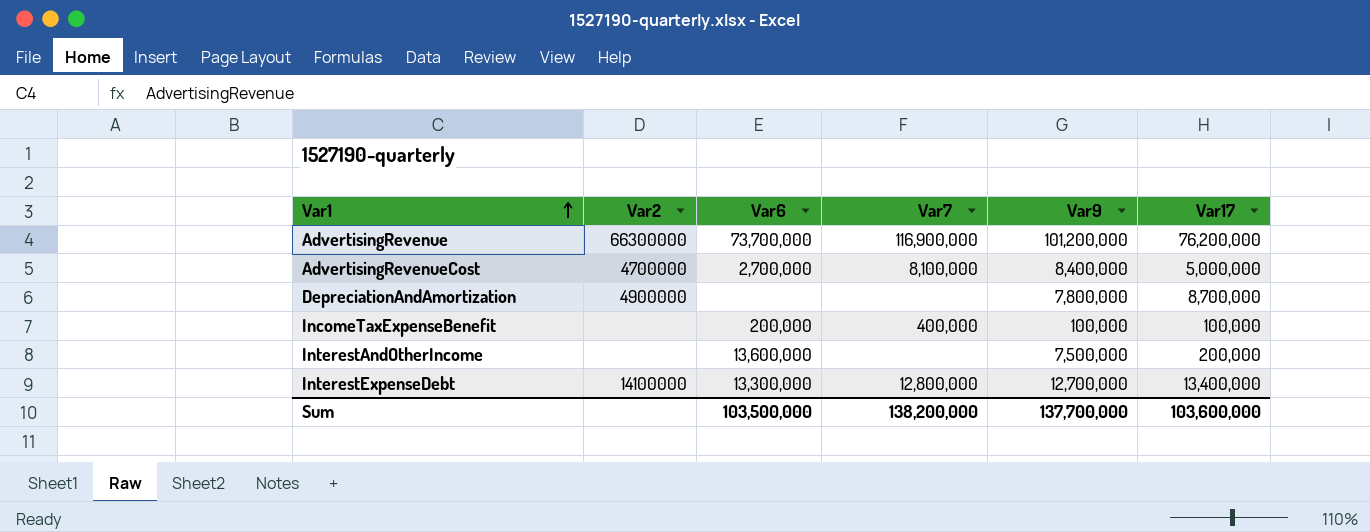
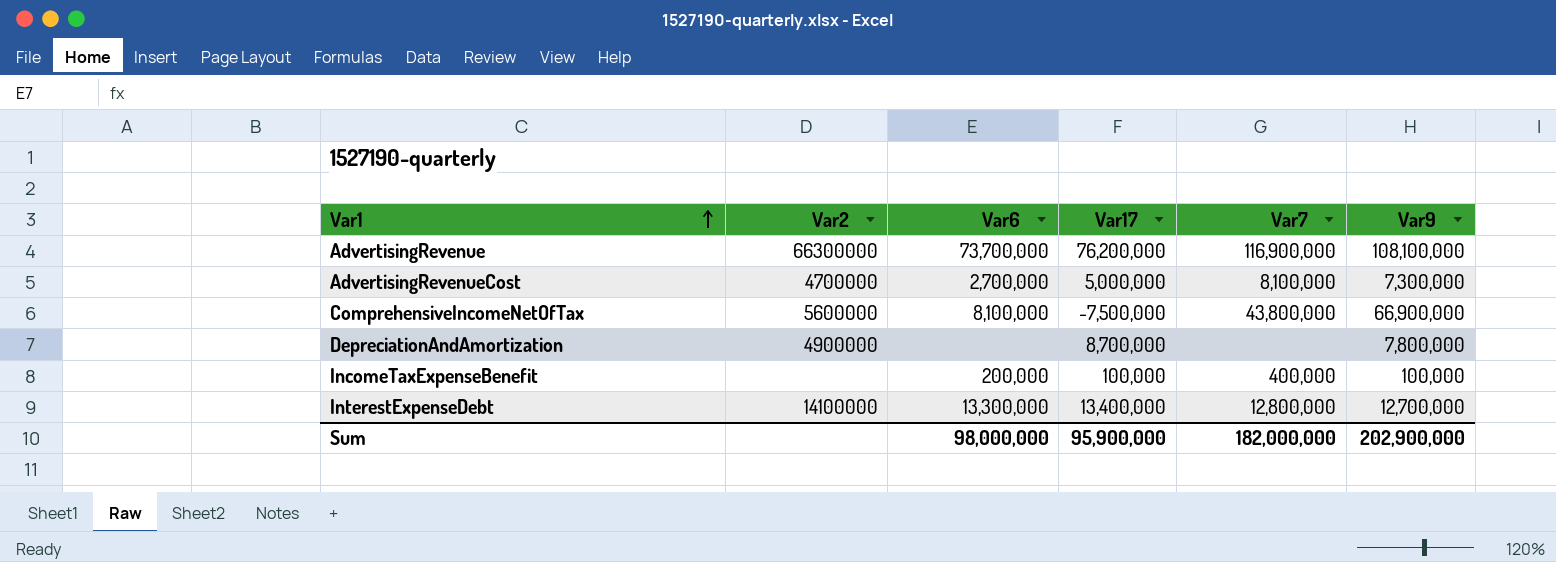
column Var17 | position: 6 -> 4
row InterestAndOtherIncome: none | 13,600,000 | none | 7,500,000 | 200,000 -> none
AdvertisingRevenue | Var9: 101,200,000 -> 108,100,000
AdvertisingRevenueCost | Var9: 8,400,000 -> 7,300,000
row ComprehensiveIncomeNetOfTax: none -> 5600000 | 8,100,000 | -7,500,000 | 43,800,000 | 66,900,000
Sum | Var6: 103,500,000 -> 98,000,000
Sum | Var17: 103,600,000 -> 95,900,000
Sum | Var7: 138,200,000 -> 182,000,000
Sum | Var9: 137,700,000 -> 202,900,000

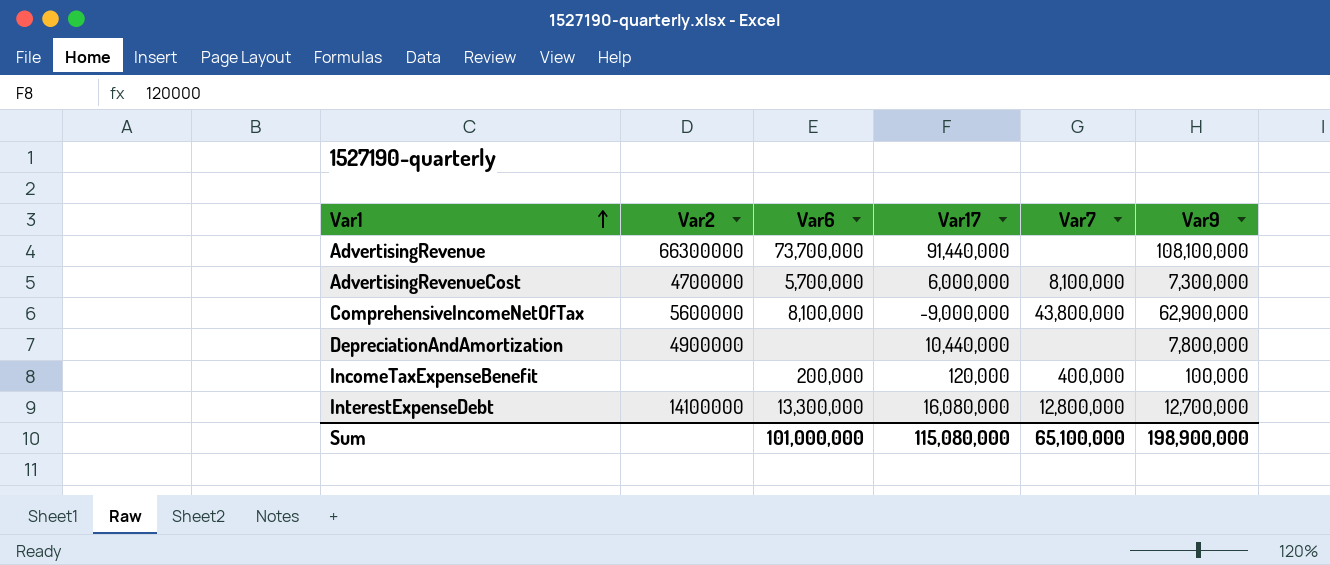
AdvertisingRevenue | Var17: 76,200,000 -> 91,440,000
AdvertisingRevenue | Var7: 116,900,000 -> none
AdvertisingRevenueCost | Var6: 2,700,000 -> 5,700,000
AdvertisingRevenueCost | Var17: 5,000,000 -> 6,000,000
ComprehensiveIncomeNetOfTax | Var17: -7,500,000 -> -9,000,000
ComprehensiveIncomeNetOfTax | Var9: 66,900,000 -> 62,900,000
DepreciationAndAmortization | Var17: 8,700,000 -> 10,440,000
IncomeTaxExpenseBenefit | Var17: 100,000 -> 120,000
InterestExpenseDebt | Var17: 13,400,000 -> 16,080,000
Sum | Var6: 98,000,000 -> 101,000,000
Sum | Var17: 95,900,000 -> 115,080,000
Sum | Var7: 182,000,000 -> 65,100,000
Sum | Var9: 202,900,000 -> 198,900,000

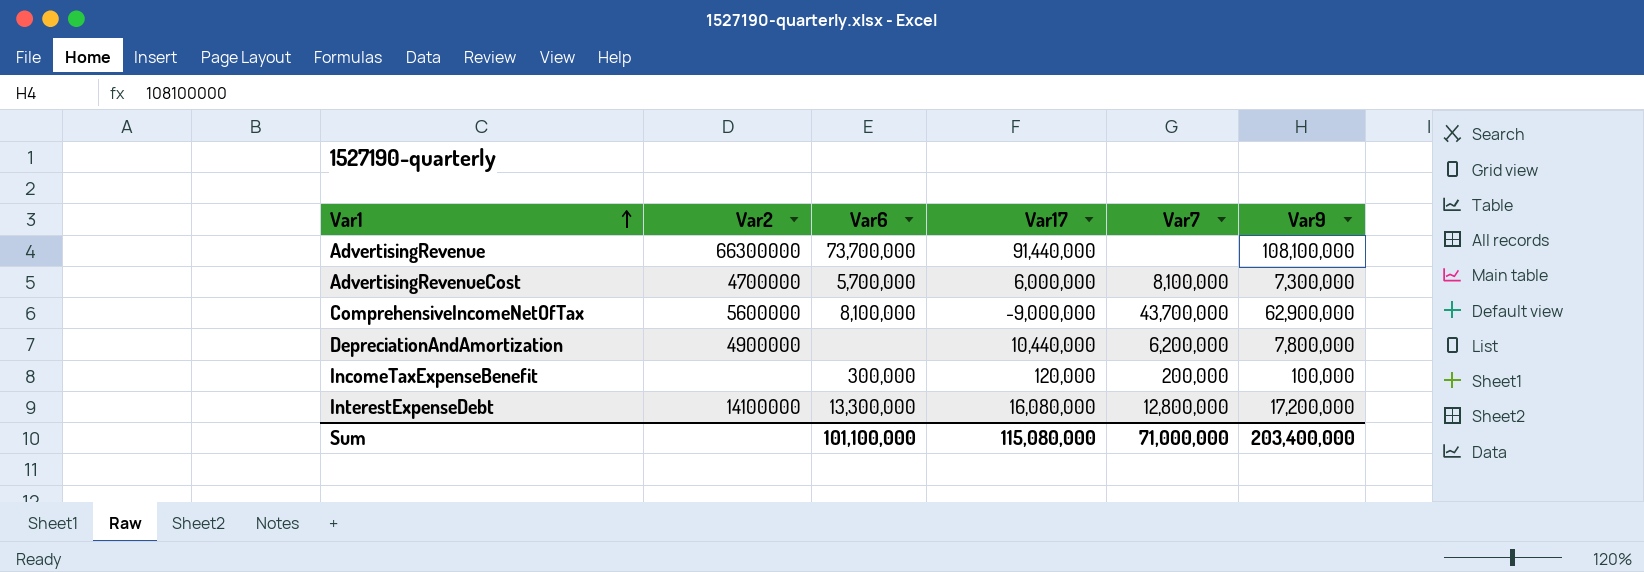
ComprehensiveIncomeNetOfTax | Var7: 43,800,000 -> 43,700,000
DepreciationAndAmortization | Var7: none -> 6,200,000
IncomeTaxExpenseBenefit | Var6: 200,000 -> 300,000
IncomeTaxExpenseBenefit | Var7: 400,000 -> 200,000
InterestExpenseDebt | Var9: 12,700,000 -> 17,200,000
Sum | Var6: 101,000,000 -> 101,100,000
Sum | Var7: 65,100,000 -> 71,000,000
Sum | Var9: 198,900,000 -> 203,400,000

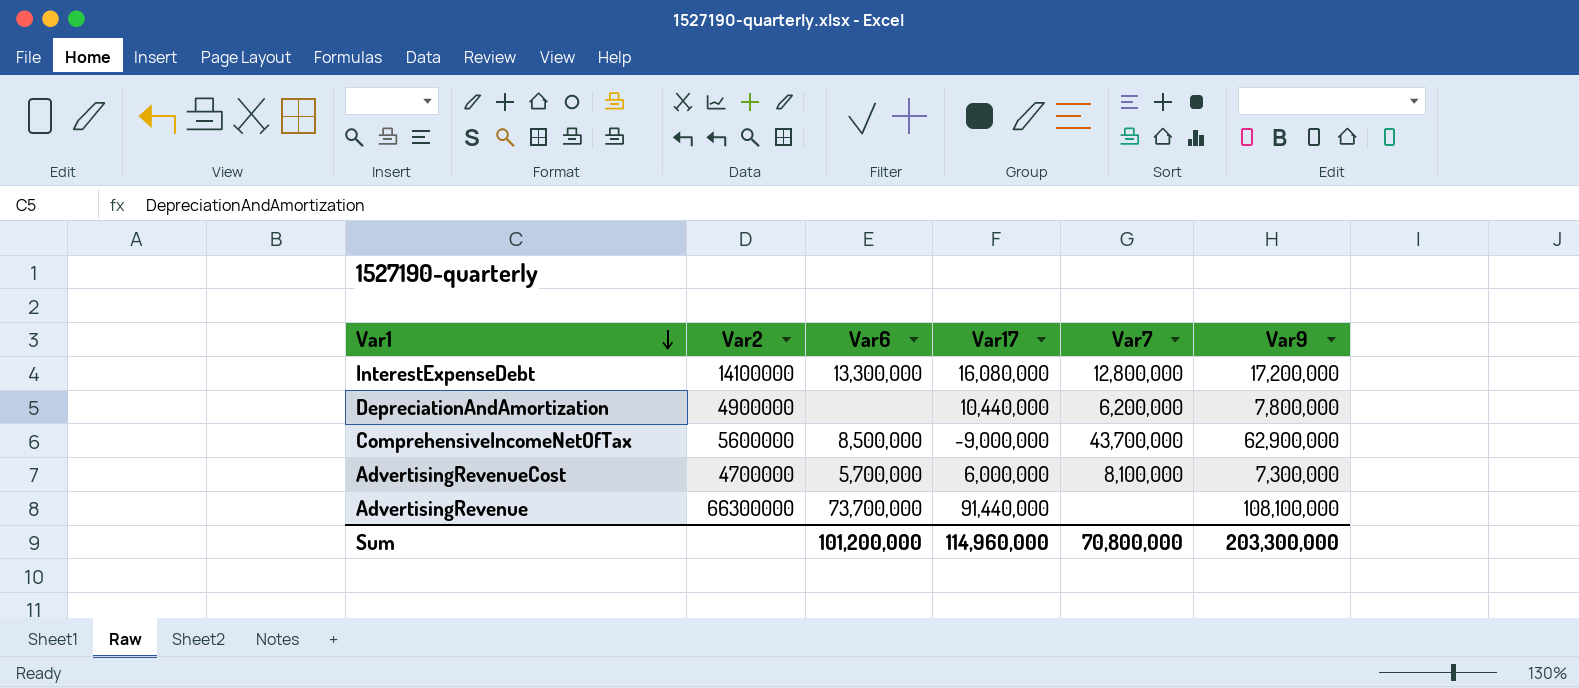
row order: Var1 ascending -> Var1 descending
row IncomeTaxExpenseBenefit: none | 300,000 | 120,000 | 200,000 | 100,000 -> none
ComprehensiveIncomeNetOfTax | Var6: 8,100,000 -> 8,500,000
Sum | Var6: 101,100,000 -> 101,200,000
Sum | Var17: 115,080,000 -> 114,960,000
Sum | Var7: 71,000,000 -> 70,800,000
Sum | Var9: 203,400,000 -> 203,300,000

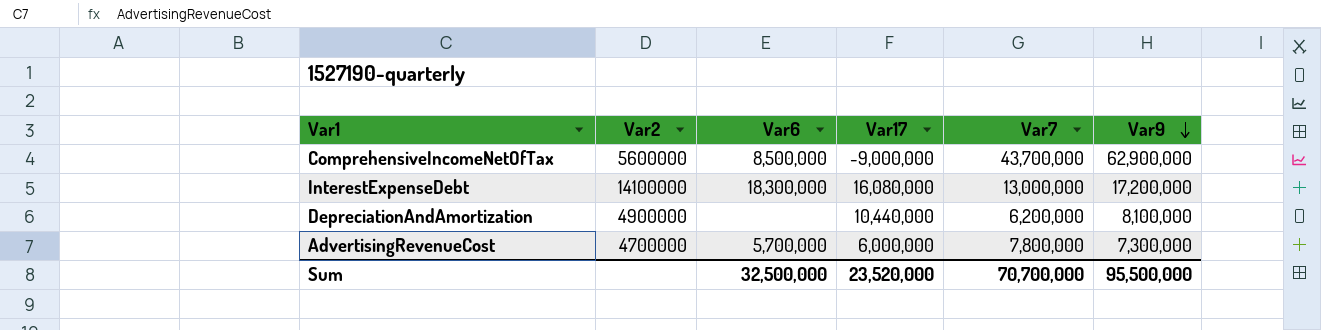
row order: Var1 descending -> Var9 descending
row AdvertisingRevenue: 66300000 | 73,700,000 | 91,440,000 | none | 108,100,000 -> none
InterestExpenseDebt | Var6: 13,300,000 -> 18,300,000
InterestExpenseDebt | Var7: 12,800,000 -> 13,000,000
DepreciationAndAmortization | Var9: 7,800,000 -> 8,100,000
AdvertisingRevenueCost | Var7: 8,100,000 -> 7,800,000
Sum | Var6: 101,200,000 -> 32,500,000
Sum | Var17: 114,960,000 -> 23,520,000
Sum | Var7: 70,800,000 -> 70,700,000
Sum | Var9: 203,300,000 -> 95,500,000

